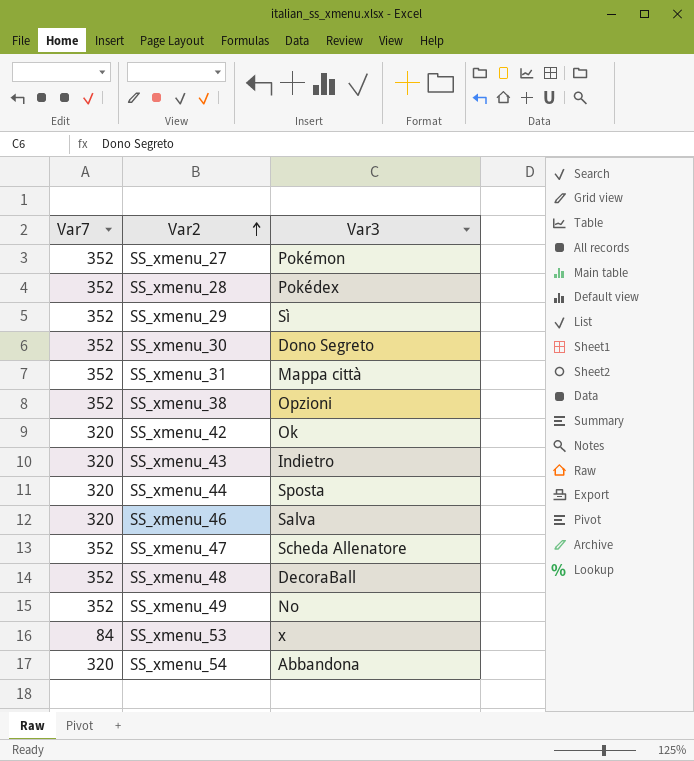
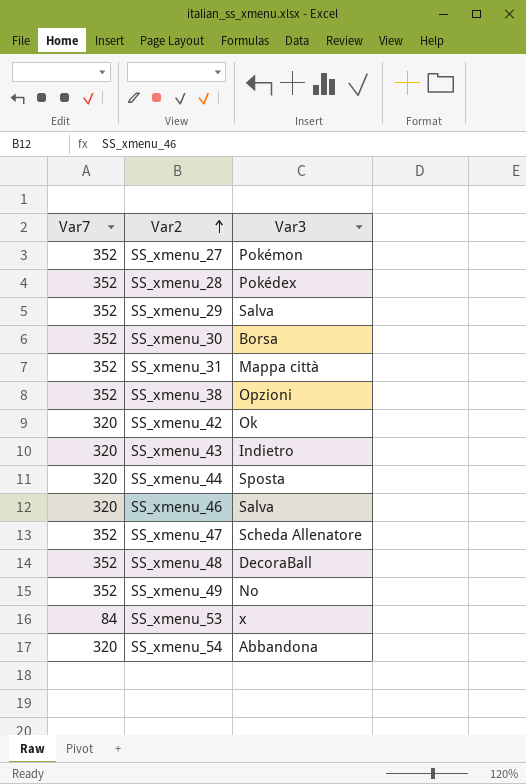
SS_xmenu_29 | Var3: Sì -> Salva
SS_xmenu_30 | Var3: Dono Segreto -> Borsa

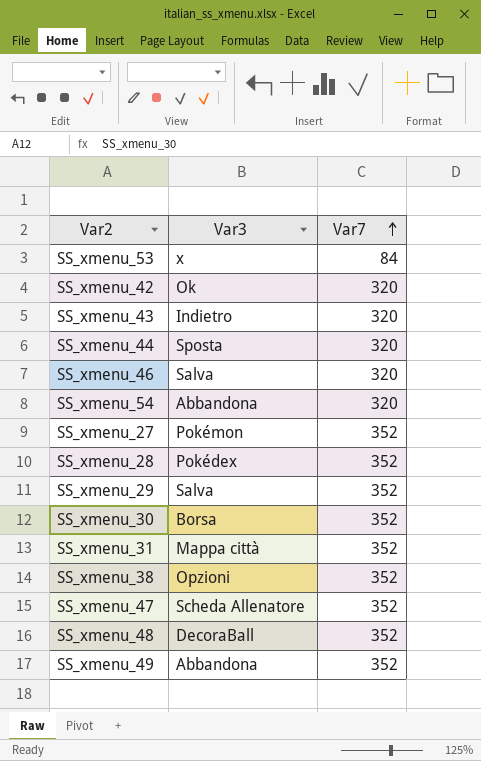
row order: Var2 ascending -> Var7 ascending
column Var7 | position: 1 -> 3
SS_xmenu_49 | Var3: No -> Abbandona

